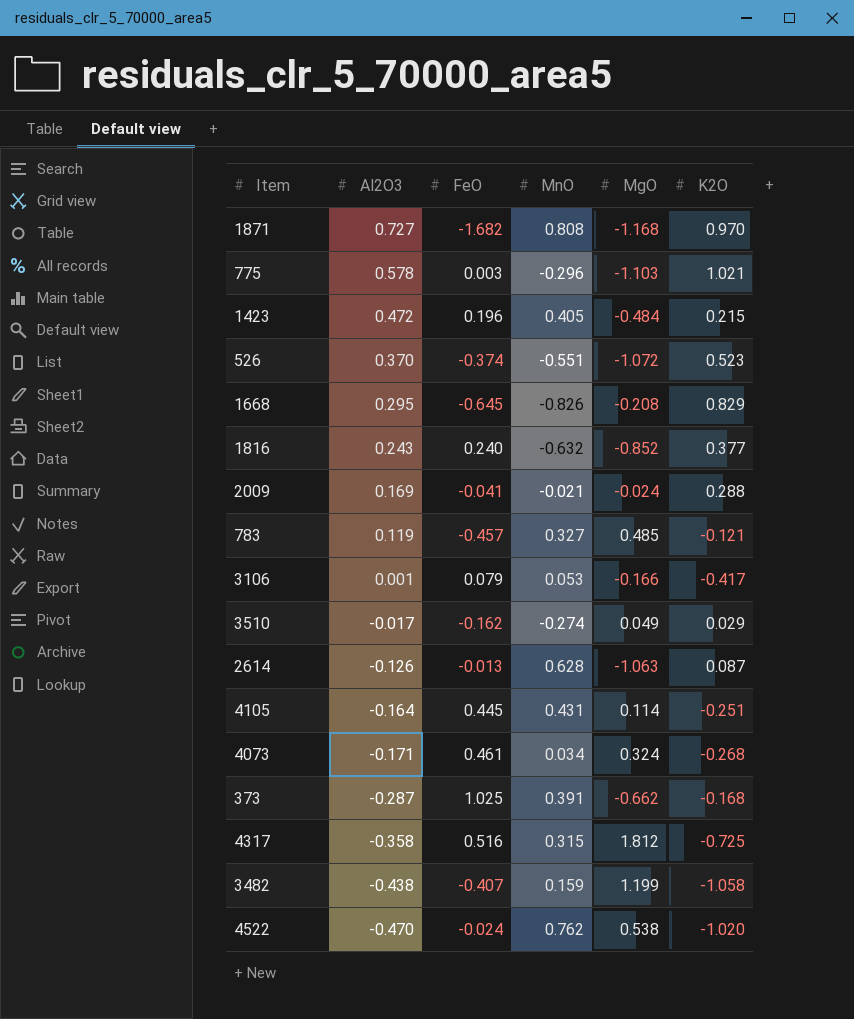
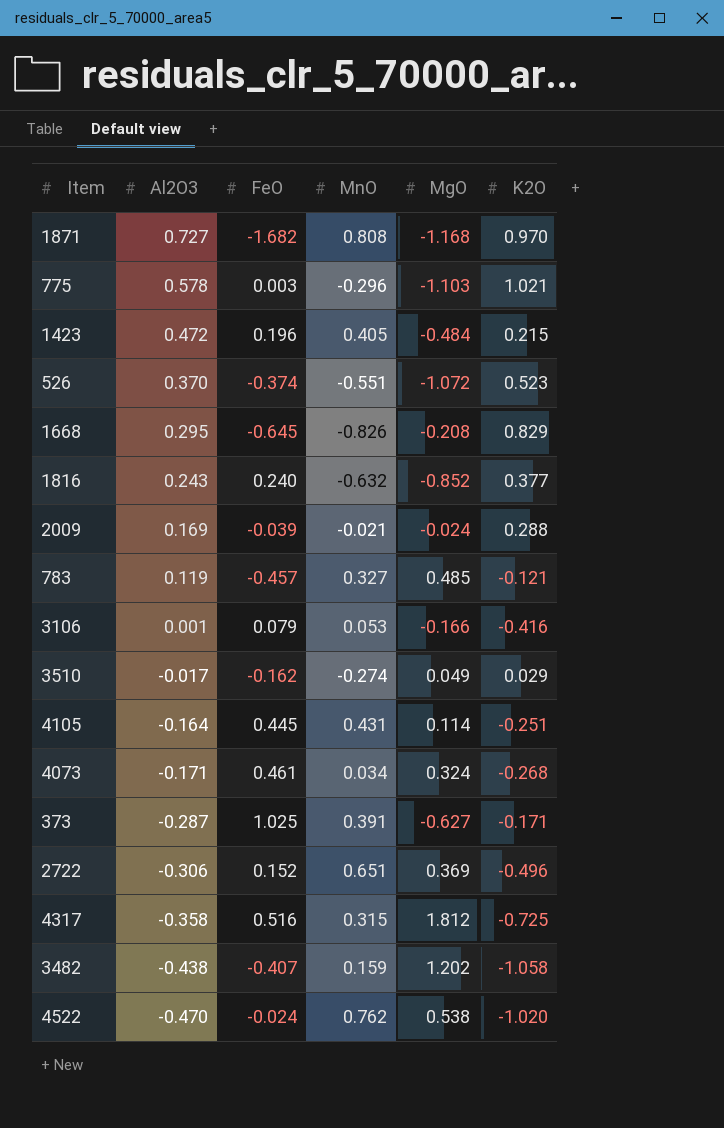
row 2614: -0.126 | -0.013 | 0.628 | -1.063 | 0.087 -> none
2009 | FeO: -0.041 -> -0.039
3106 | K2O: -0.417 -> -0.416
373 | MgO: -0.662 -> -0.627
373 | K2O: -0.168 -> -0.171
row 2722: none -> -0.306 | 0.152 | 0.651 | 0.369 | -0.496
3482 | MgO: 1.199 -> 1.202

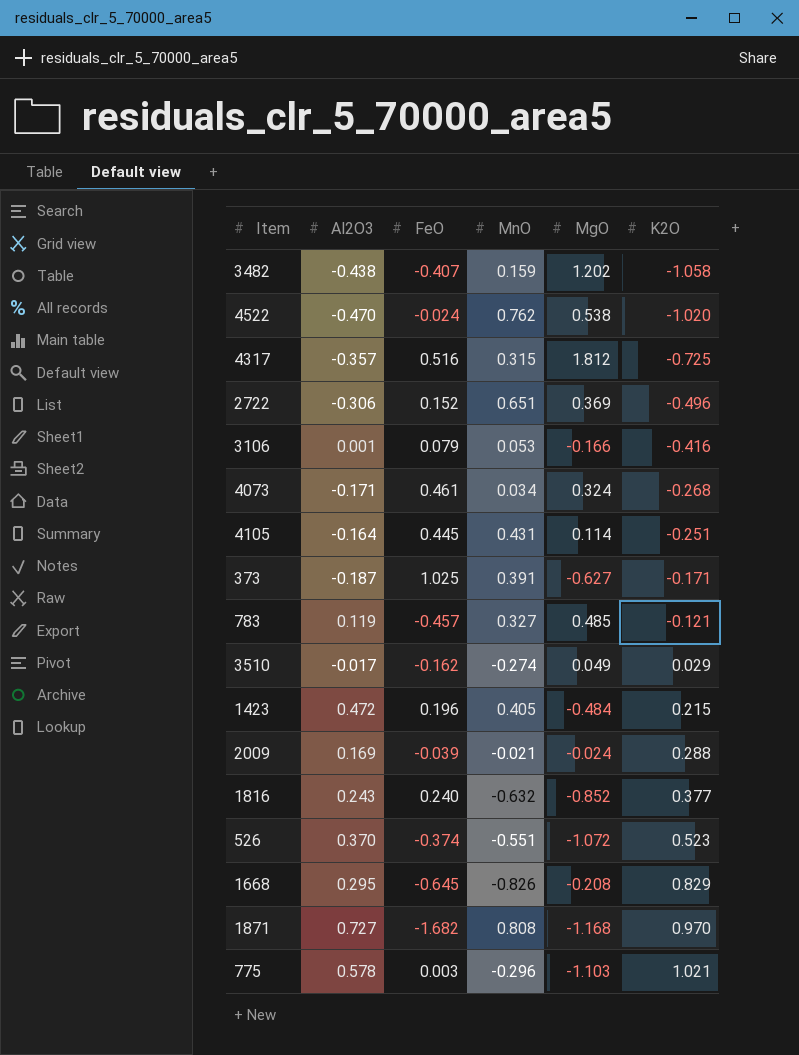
row order: Al2O3 descending -> K2O ascending
4317 | Al2O3: -0.358 -> -0.357
373 | Al2O3: -0.287 -> -0.187

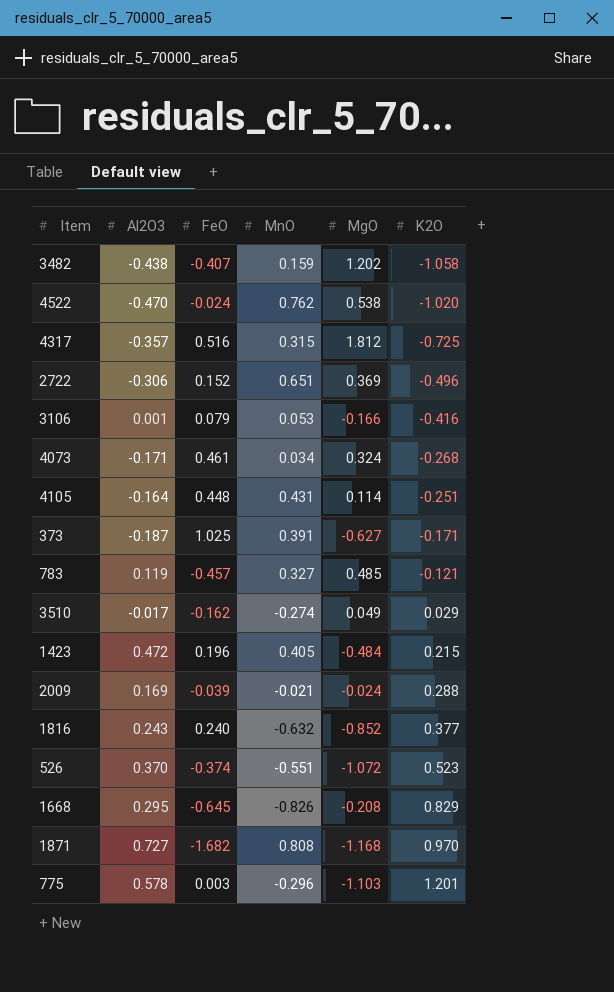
4105 | FeO: 0.445 -> 0.448
775 | K2O: 1.021 -> 1.201

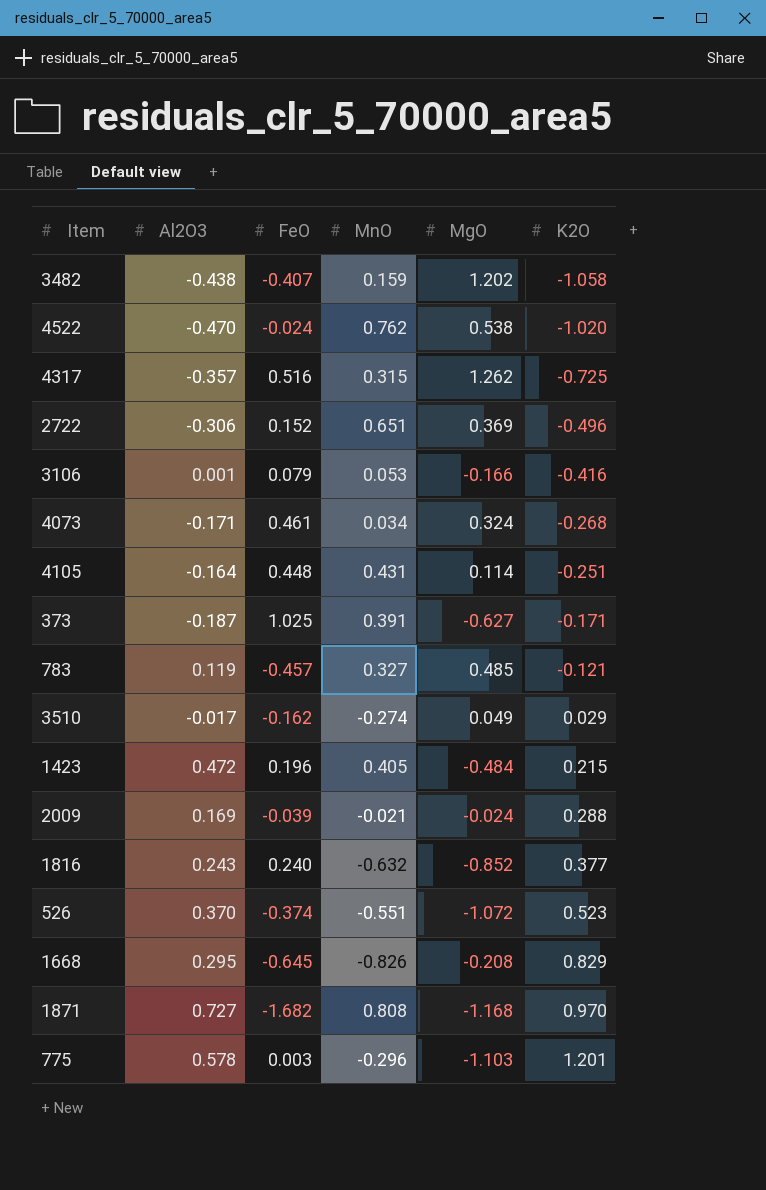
4317 | MgO: 1.812 -> 1.262

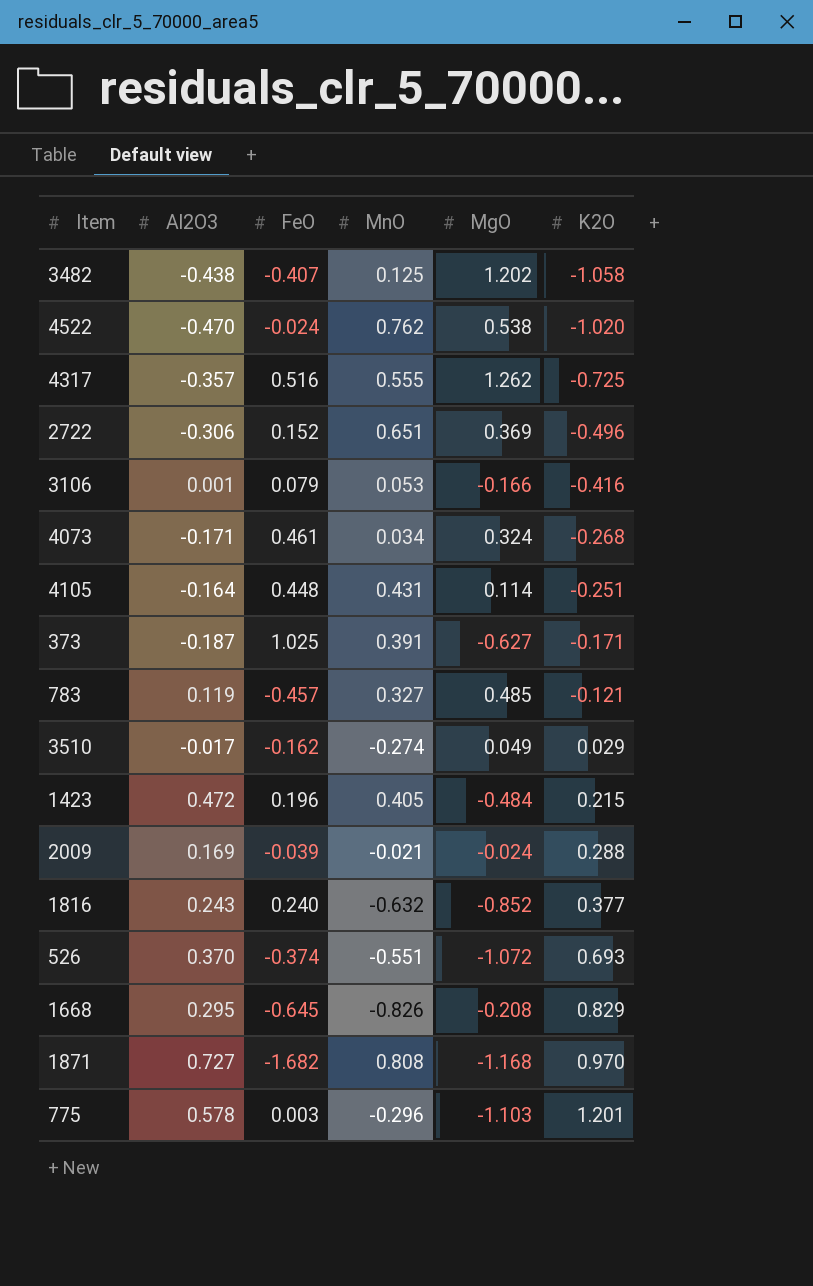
3482 | MnO: 0.159 -> 0.125
4317 | MnO: 0.315 -> 0.555
526 | K2O: 0.523 -> 0.693

